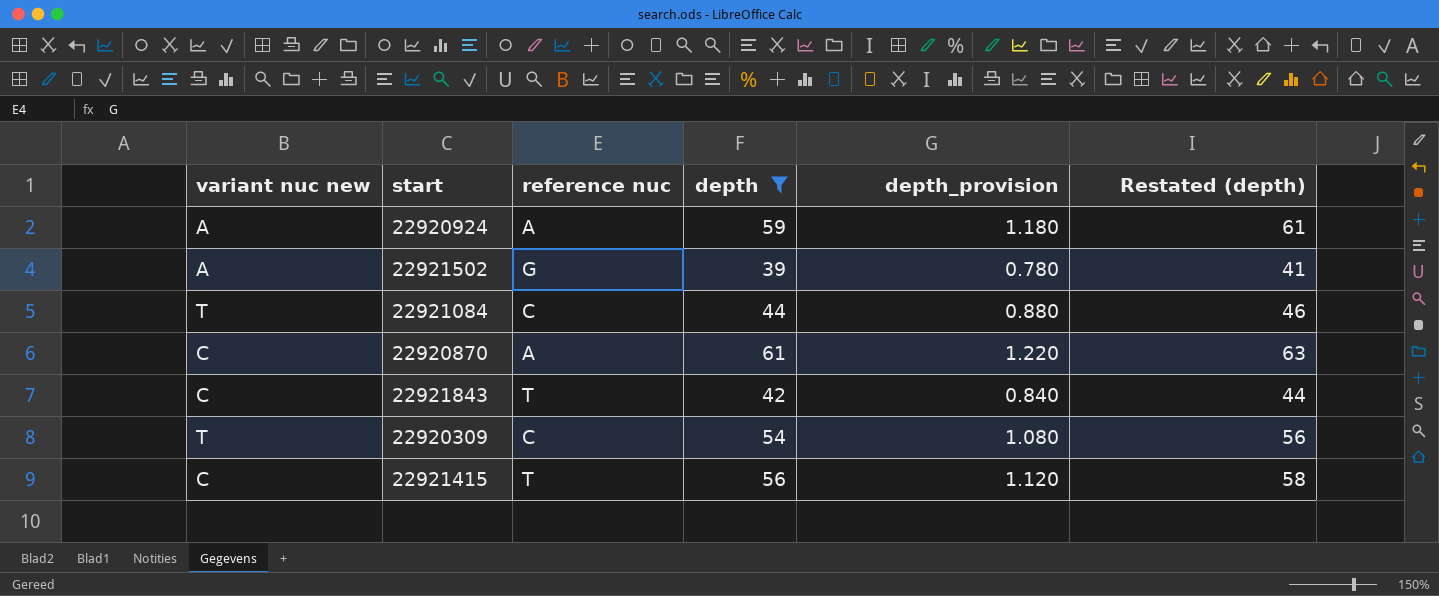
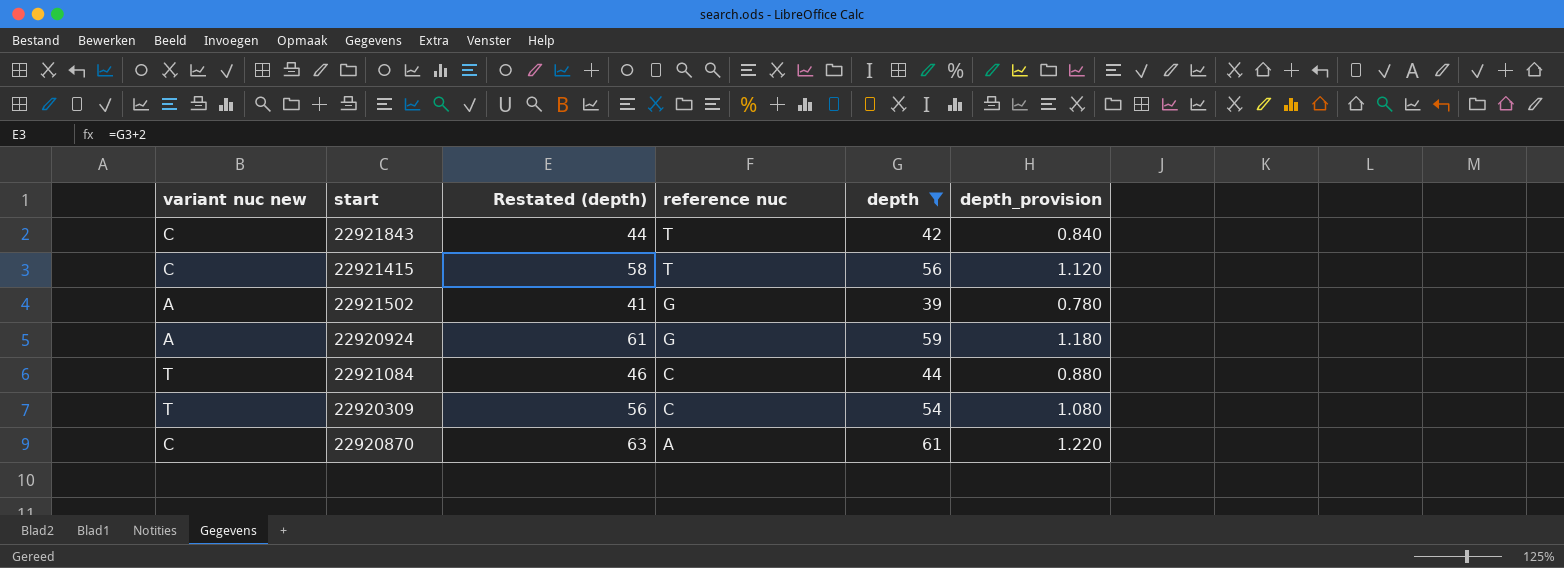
row order: none -> reference nuc descending
column Restated (depth) | position: 6 -> 3
22920924 | reference nuc: A -> G

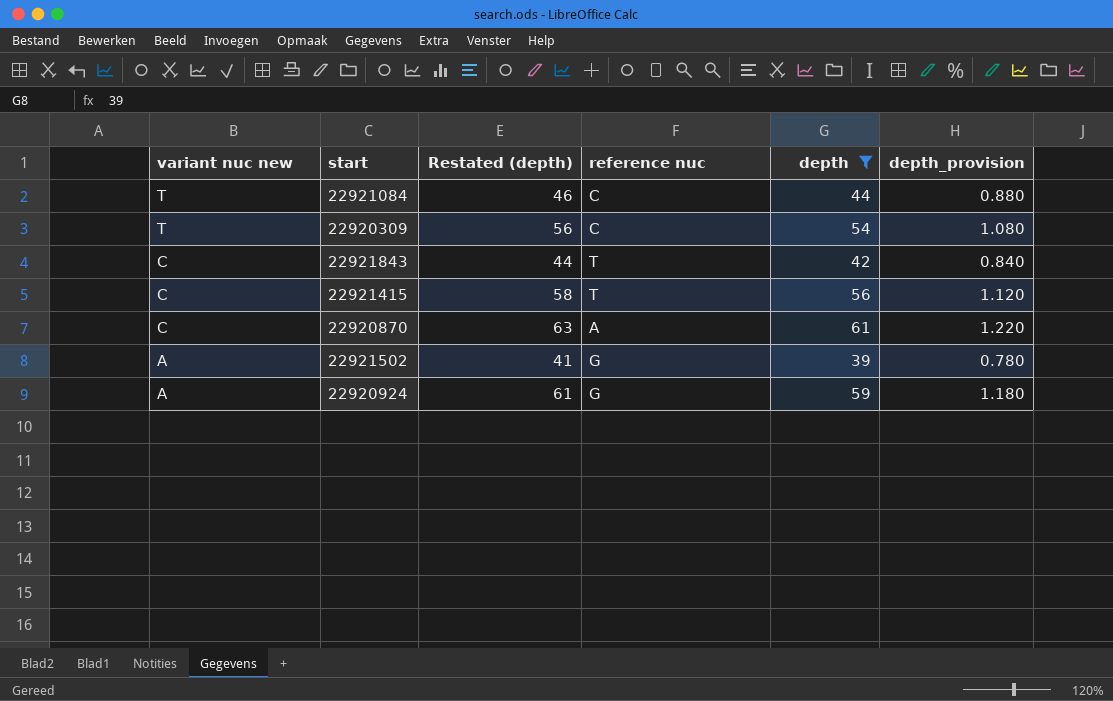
row order: reference nuc descending -> variant nuc new descending

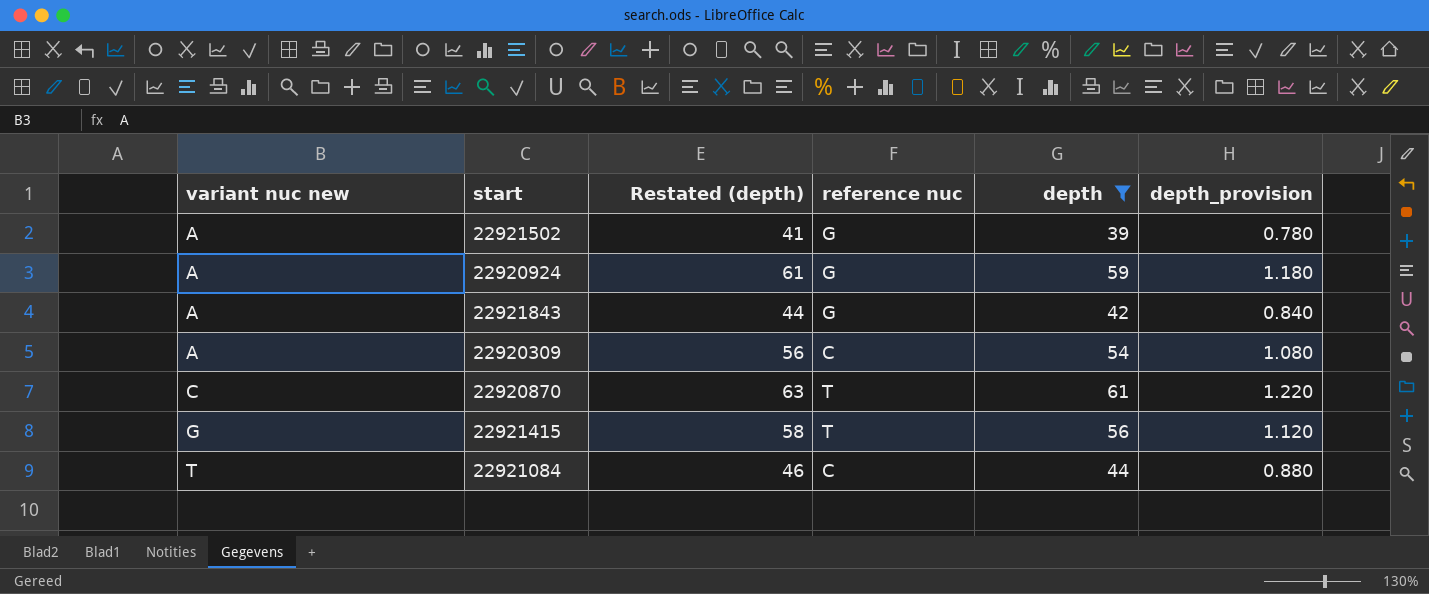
row order: variant nuc new descending -> variant nuc new ascending
22921843 | variant nuc new: C -> A
22921843 | reference nuc: T -> G
22920309 | variant nuc new: T -> A
22920870 | reference nuc: A -> T
22921415 | variant nuc new: C -> G

